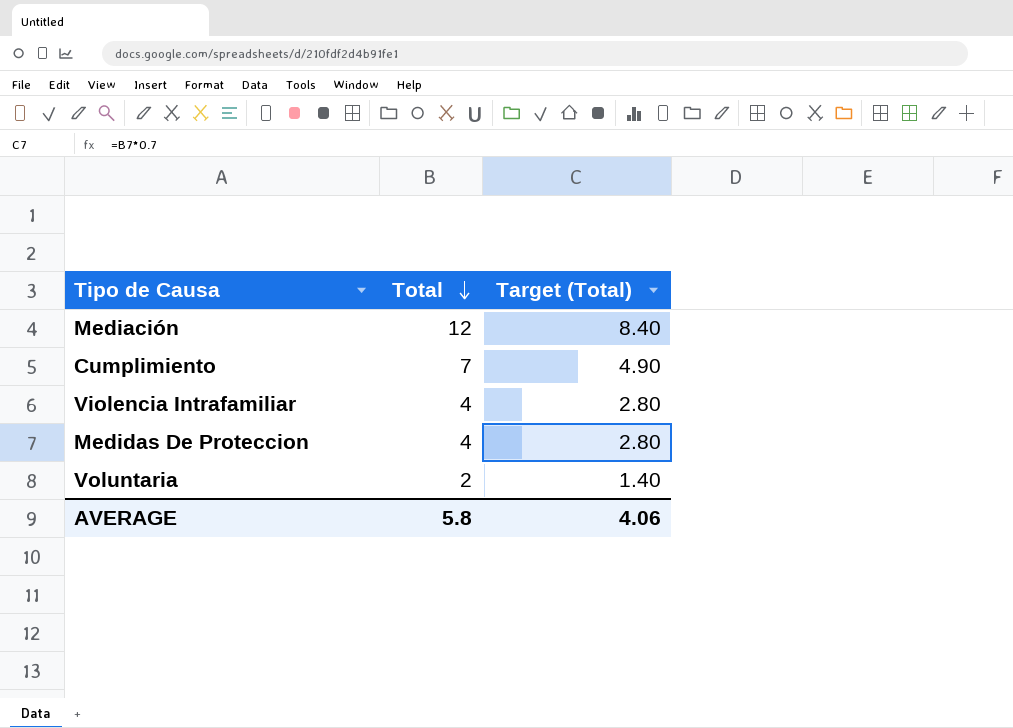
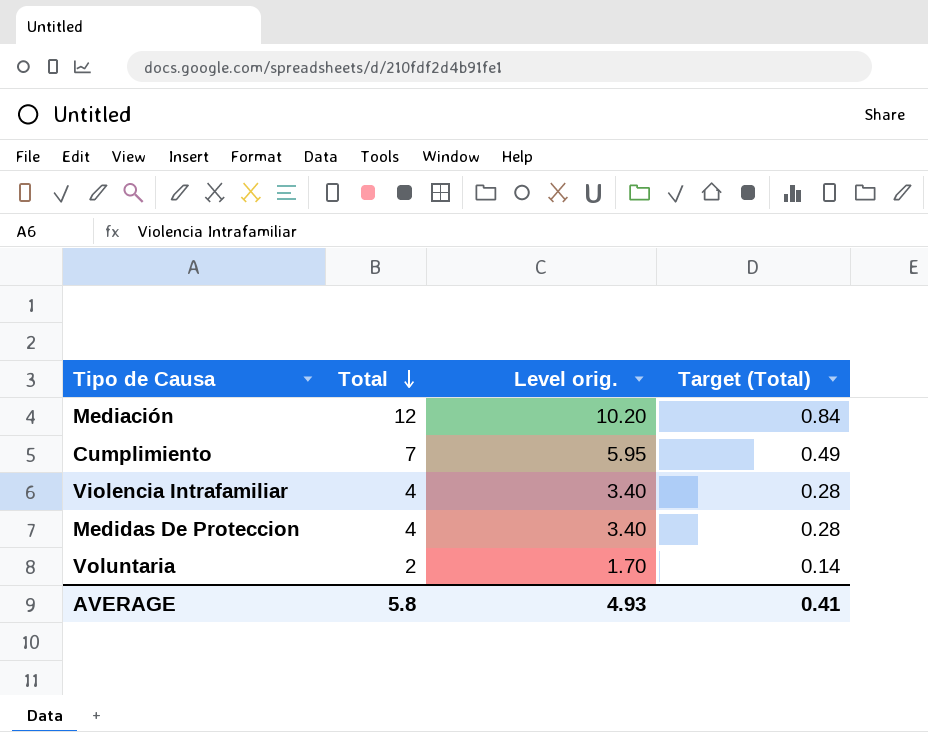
column Level orig. | formula: none -> [Total] * 0.85
column Target (Total) | formula: [Total] * 0.7 -> [Total] * 0.07
AVERAGE | Target (Total): 4.06 -> 0.41

